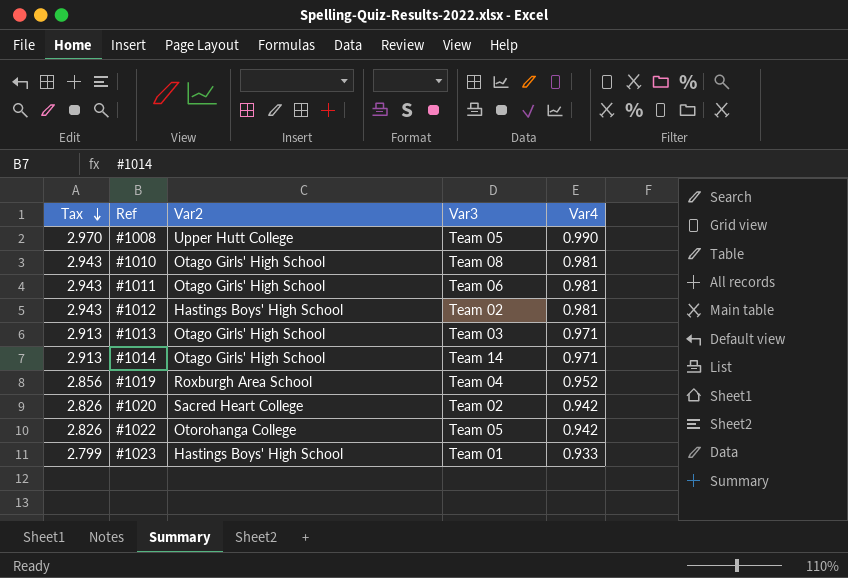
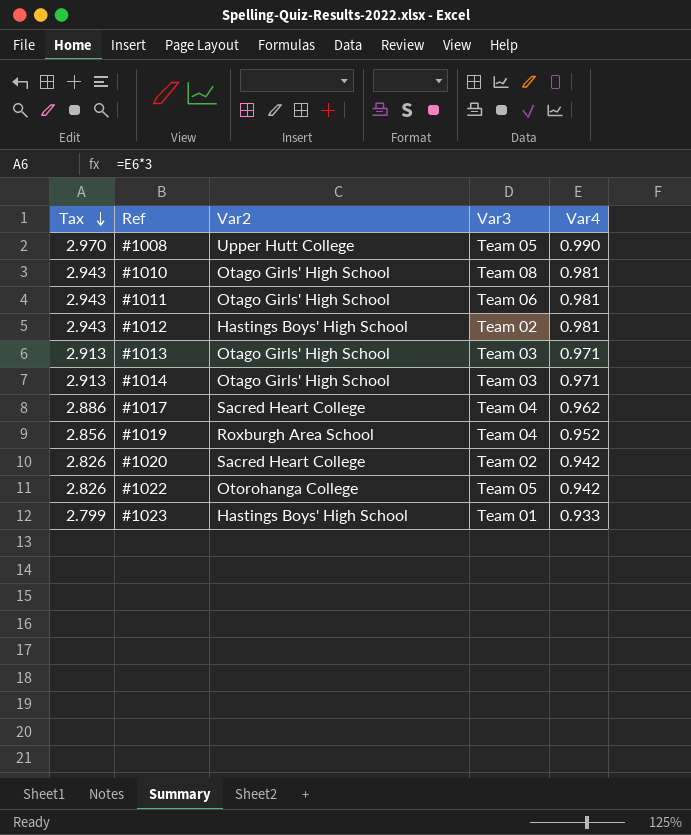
#1014 | Var3: Team 14 -> Team 03
row #1017: none -> 2.886 | Sacred Heart College | Team 04 | 0.962

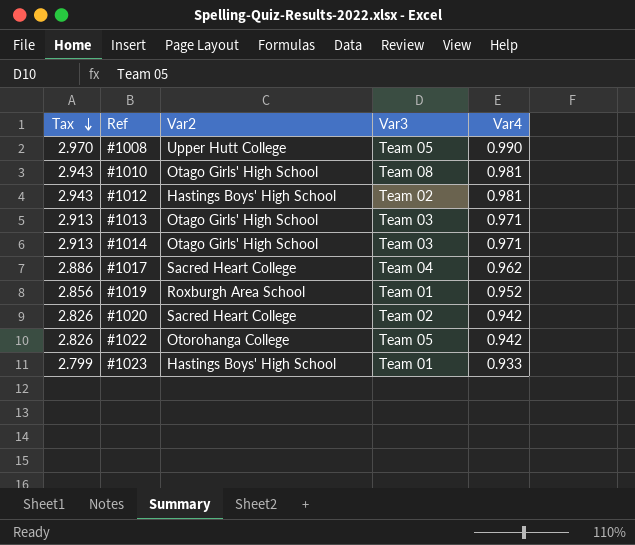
row #1011: 2.943 | Otago Girls' High School | Team 06 | 0.981 -> none
#1019 | Var3: Team 04 -> Team 01

